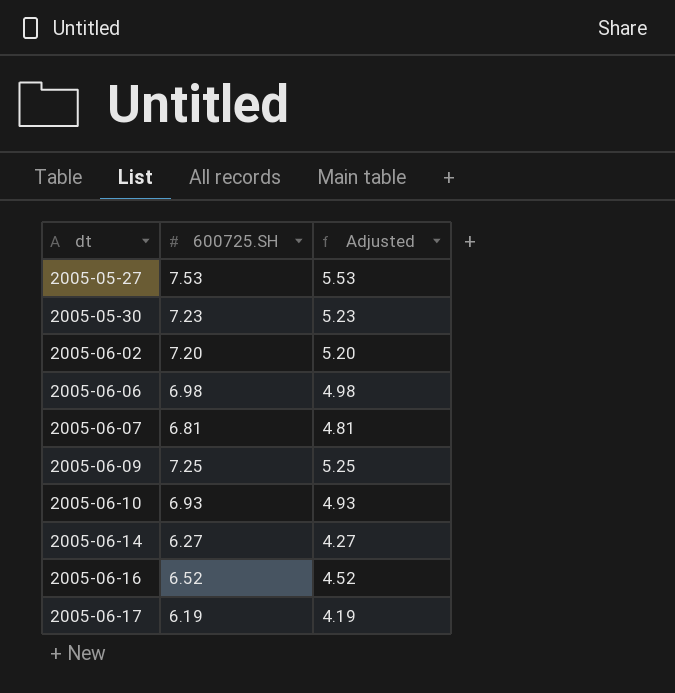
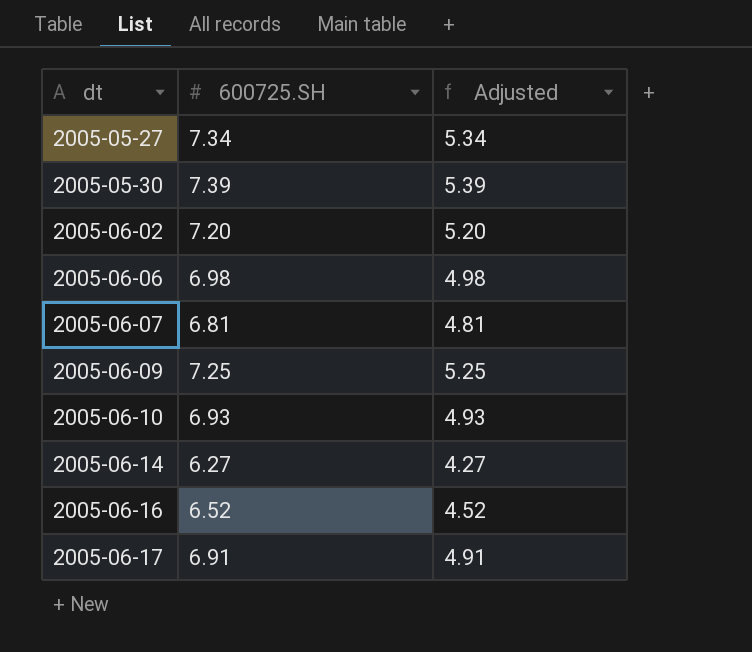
2005-05-27 | 600725.SH: 7.53 -> 7.34
2005-05-27 | Adjusted: 5.53 -> 5.34
2005-05-30 | 600725.SH: 7.23 -> 7.39
2005-05-30 | Adjusted: 5.23 -> 5.39
2005-06-17 | 600725.SH: 6.19 -> 6.91
2005-06-17 | Adjusted: 4.19 -> 4.91

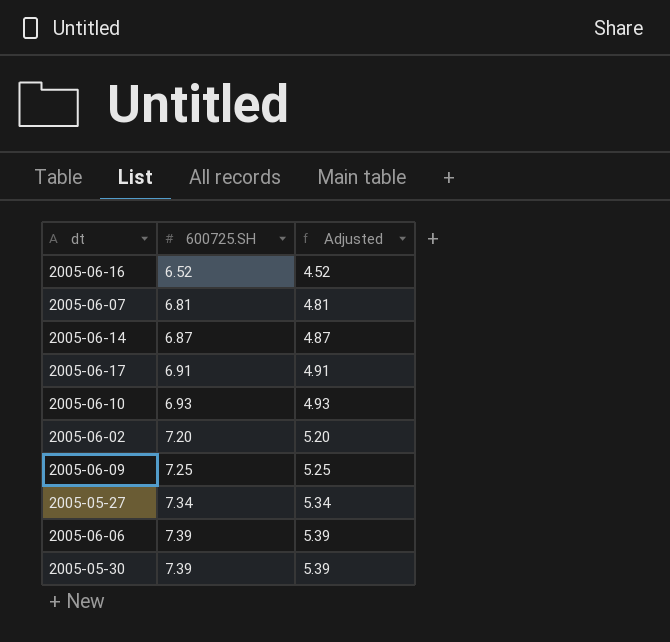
row order: dt ascending -> 600725.SH ascending
2005-06-14 | 600725.SH: 6.27 -> 6.87
2005-06-14 | Adjusted: 4.27 -> 4.87
2005-06-06 | 600725.SH: 6.98 -> 7.39
2005-06-06 | Adjusted: 4.98 -> 5.39

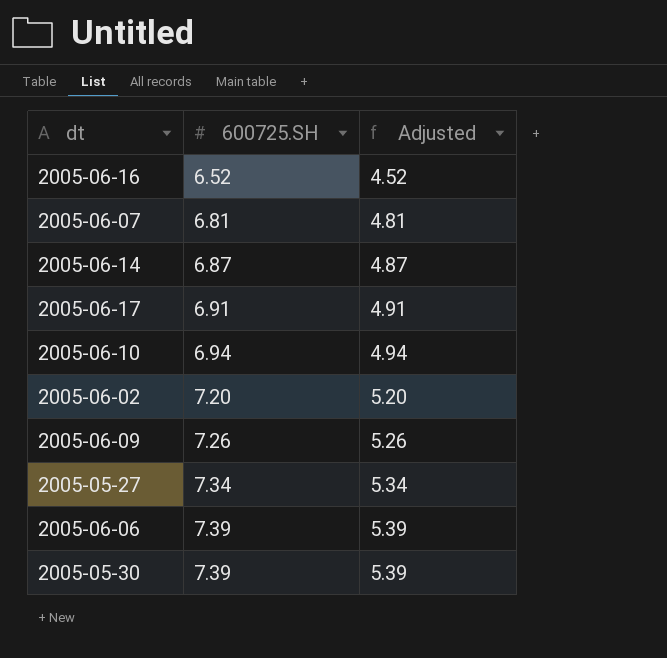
2005-06-10 | 600725.SH: 6.93 -> 6.94
2005-06-10 | Adjusted: 4.93 -> 4.94
2005-06-09 | 600725.SH: 7.25 -> 7.26
2005-06-09 | Adjusted: 5.25 -> 5.26

